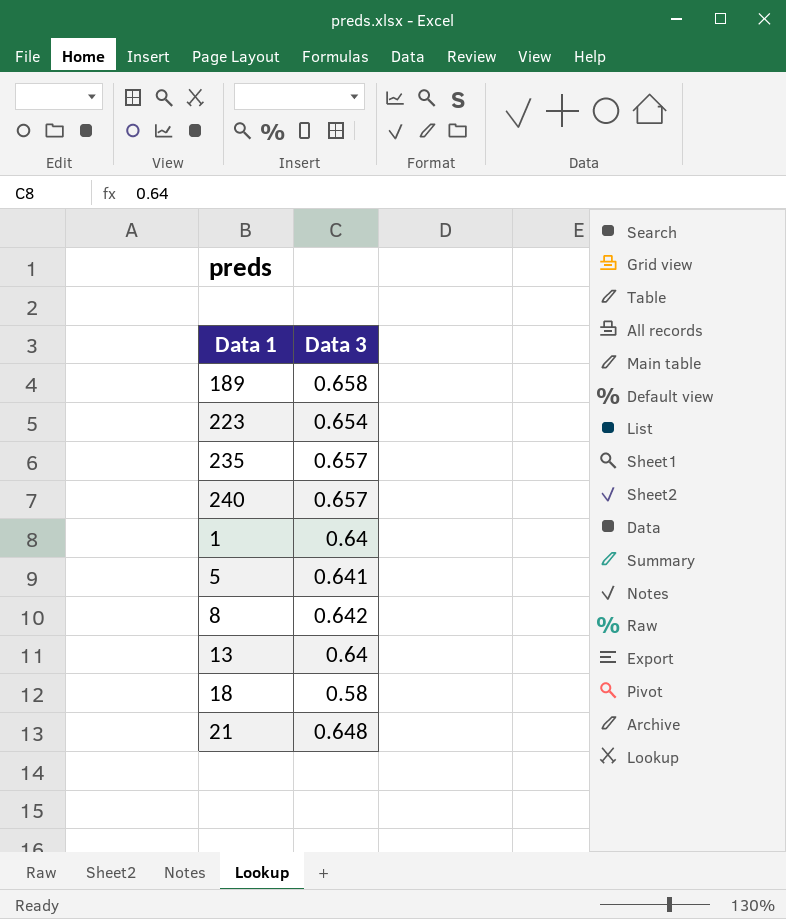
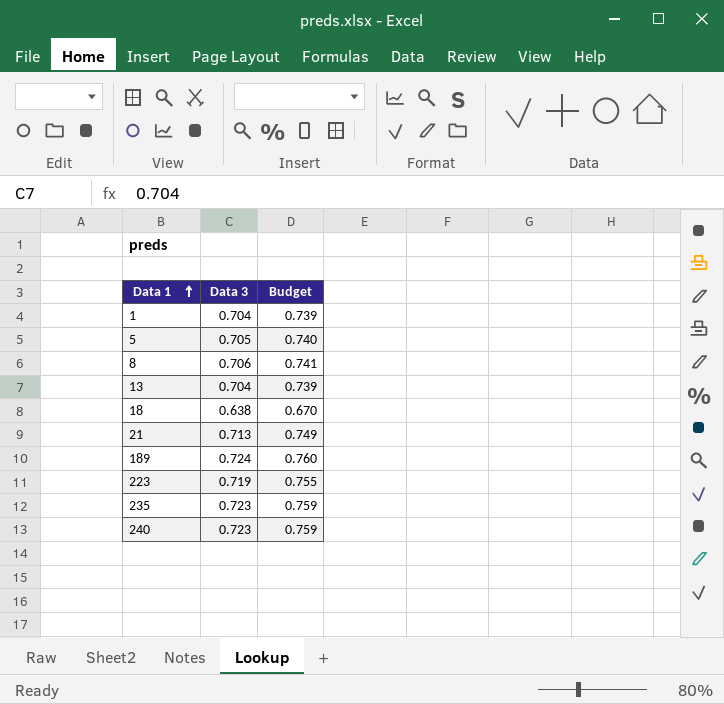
row order: none -> Data 1 ascending
column Budget | formula: none -> [Data 3] * 1.05
1 | Data 3: 0.64 -> 0.704
5 | Data 3: 0.641 -> 0.705
8 | Data 3: 0.642 -> 0.706
13 | Data 3: 0.64 -> 0.704
18 | Data 3: 0.58 -> 0.638
21 | Data 3: 0.648 -> 0.713
189 | Data 3: 0.658 -> 0.724
223 | Data 3: 0.654 -> 0.719
235 | Data 3: 0.657 -> 0.723
240 | Data 3: 0.657 -> 0.723

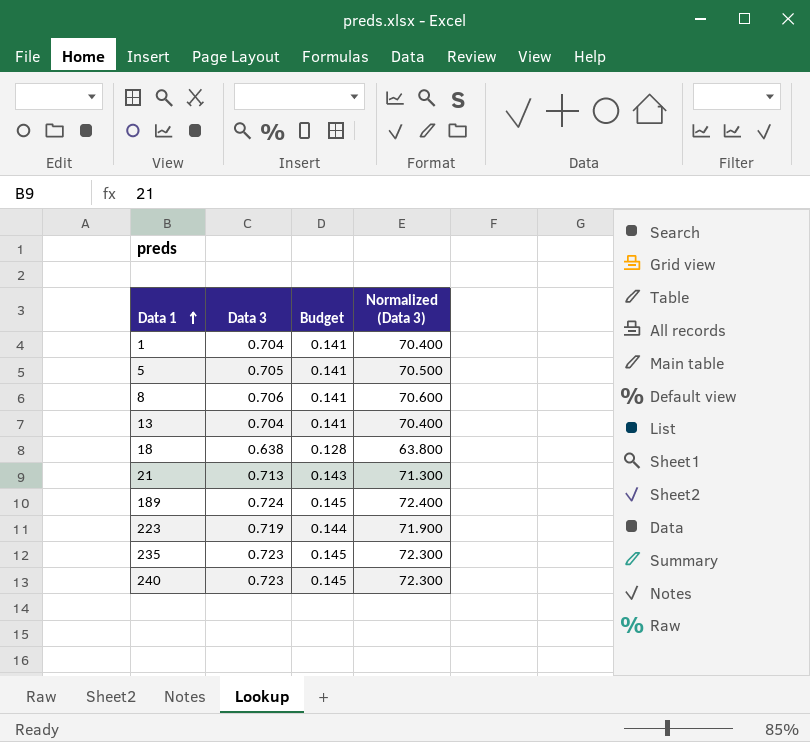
column Budget | formula: [Data 3] * 1.05 -> [Data 3] * 0.2
column Normalized (Data 3) | formula: none -> [Data 3] * 100

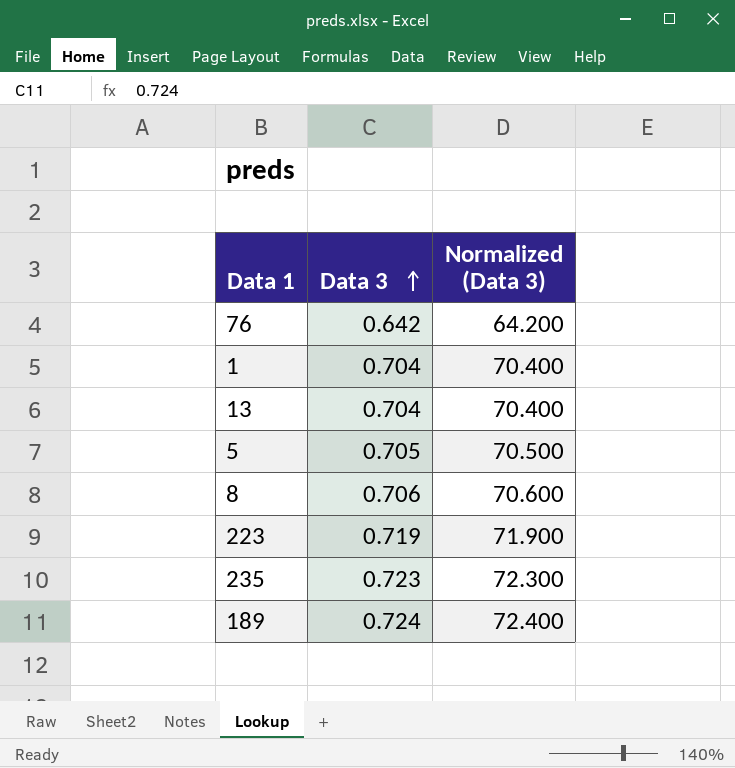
row order: Data 1 ascending -> Data 3 ascending
column Budget | formula: [Data 3] * 0.2 -> none
row 18: 0.638 | 0.128 | 63.800 -> none
row 21: 0.713 | 0.143 | 71.300 -> none
row 240: 0.723 | 0.145 | 72.300 -> none
row 76: none -> 0.642 | 64.200

